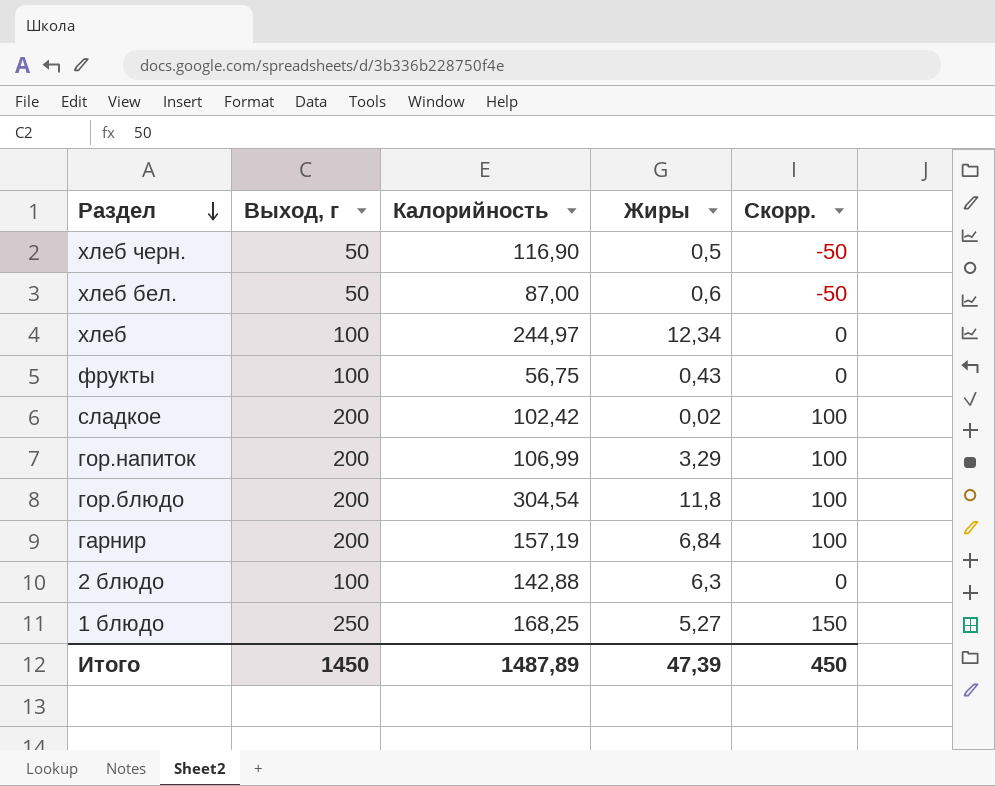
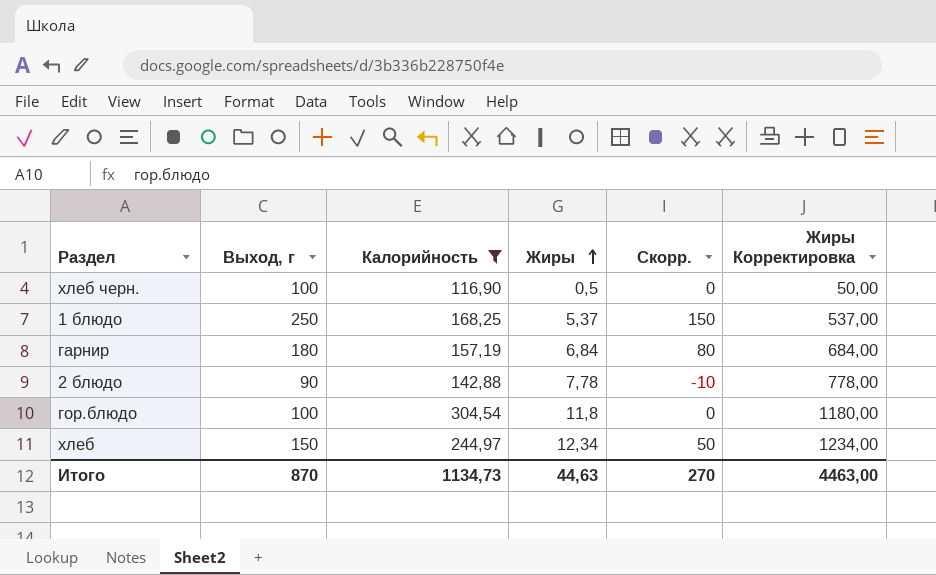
filter: none -> Калорийность >= 116,90
row order: Раздел descending -> Жиры ascending
column Жиры Корректировка | formula: none -> [Жиры] * 100
хлеб черн. | Выход, г: 50 -> 100
хлеб черн. | Скорр.: -50 -> 0
1 блюдо | Жиры: 5,27 -> 5,37
гарнир | Выход, г: 200 -> 180
гарнир | Скорр.: 100 -> 80
2 блюдо | Выход, г: 100 -> 90
2 блюдо | Жиры: 6,3 -> 7,78
2 блюдо | Скорр.: 0 -> -10
гор.блюдо | Выход, г: 200 -> 100
гор.блюдо | Скорр.: 100 -> 0
хлеб | Выход, г: 100 -> 150
хлеб | Скорр.: 0 -> 50
Итого | Выход, г: 1450 -> 870
Итого | Калорийность: 1487,89 -> 1134,73
Итого | Жиры: 47,39 -> 44,63
Итого | Скорр.: 450 -> 270

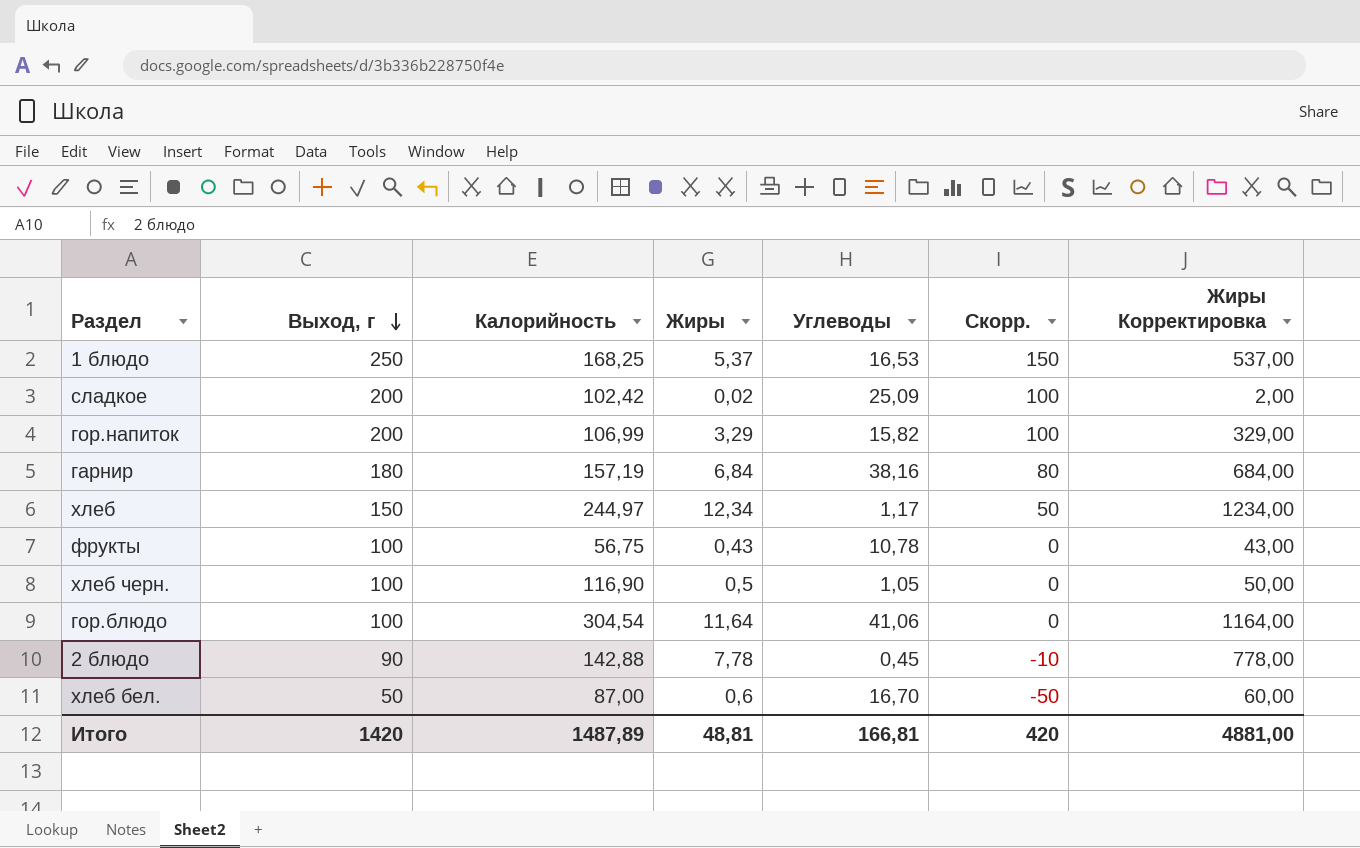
filter: Калорийность >= 116,90 -> none
row order: Жиры ascending -> Выход, г descending
column Углеводы | position: none -> 5
гор.блюдо | Жиры: 11,8 -> 11,64
гор.блюдо | Жиры Корректировка: 1180,00 -> 1164,00
Итого | Выход, г: 870 -> 1420
Итого | Калорийность: 1134,73 -> 1487,89
Итого | Жиры: 44,63 -> 48,81
Итого | Скорр.: 270 -> 420
Итого | Жиры Корректировка: 4463,00 -> 4881,00

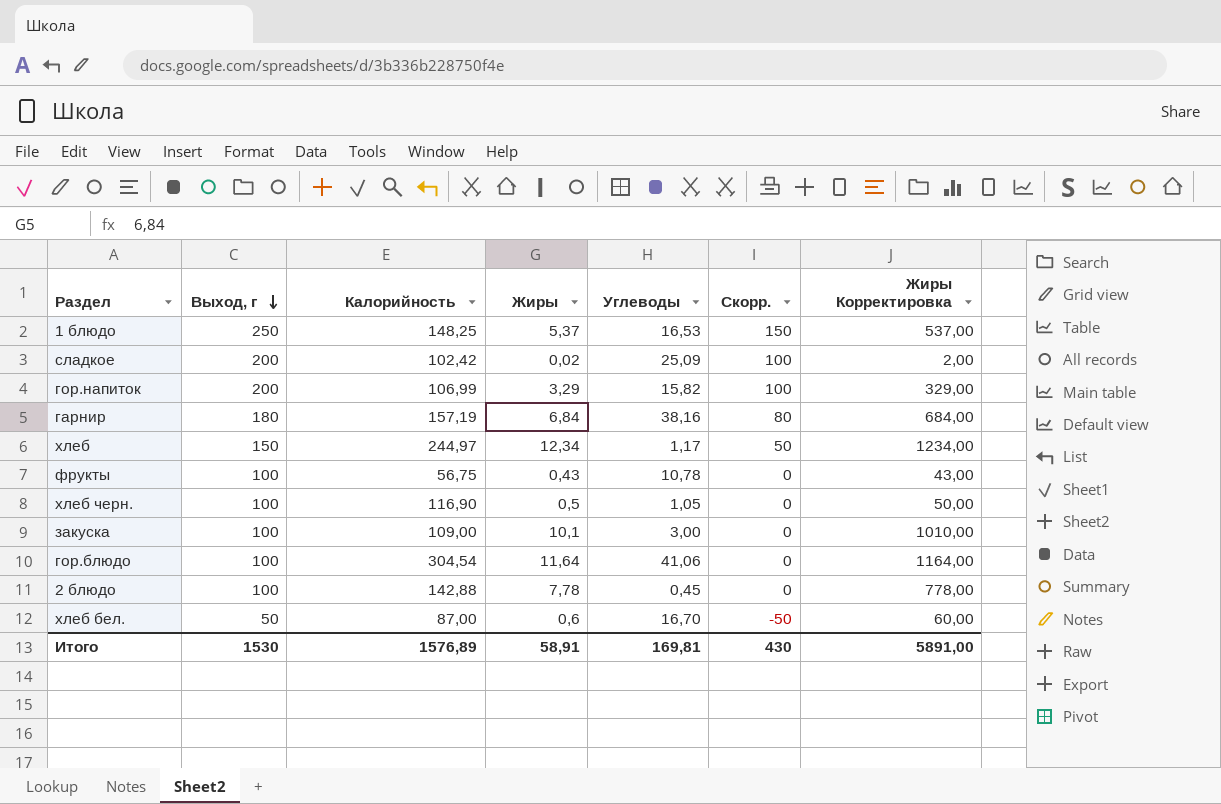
1 блюдо | Калорийность: 168,25 -> 148,25
row закуска: none -> 100 | 109,00 | 10,1 | 3,00 | 0 | 1010,00
2 блюдо | Выход, г: 90 -> 100
2 блюдо | Скорр.: -10 -> 0
Итого | Выход, г: 1420 -> 1530
Итого | Калорийность: 1487,89 -> 1576,89
Итого | Жиры: 48,81 -> 58,91
Итого | Углеводы: 166,81 -> 169,81
Итого | Скорр.: 420 -> 430
Итого | Жиры Корректировка: 4881,00 -> 5891,00

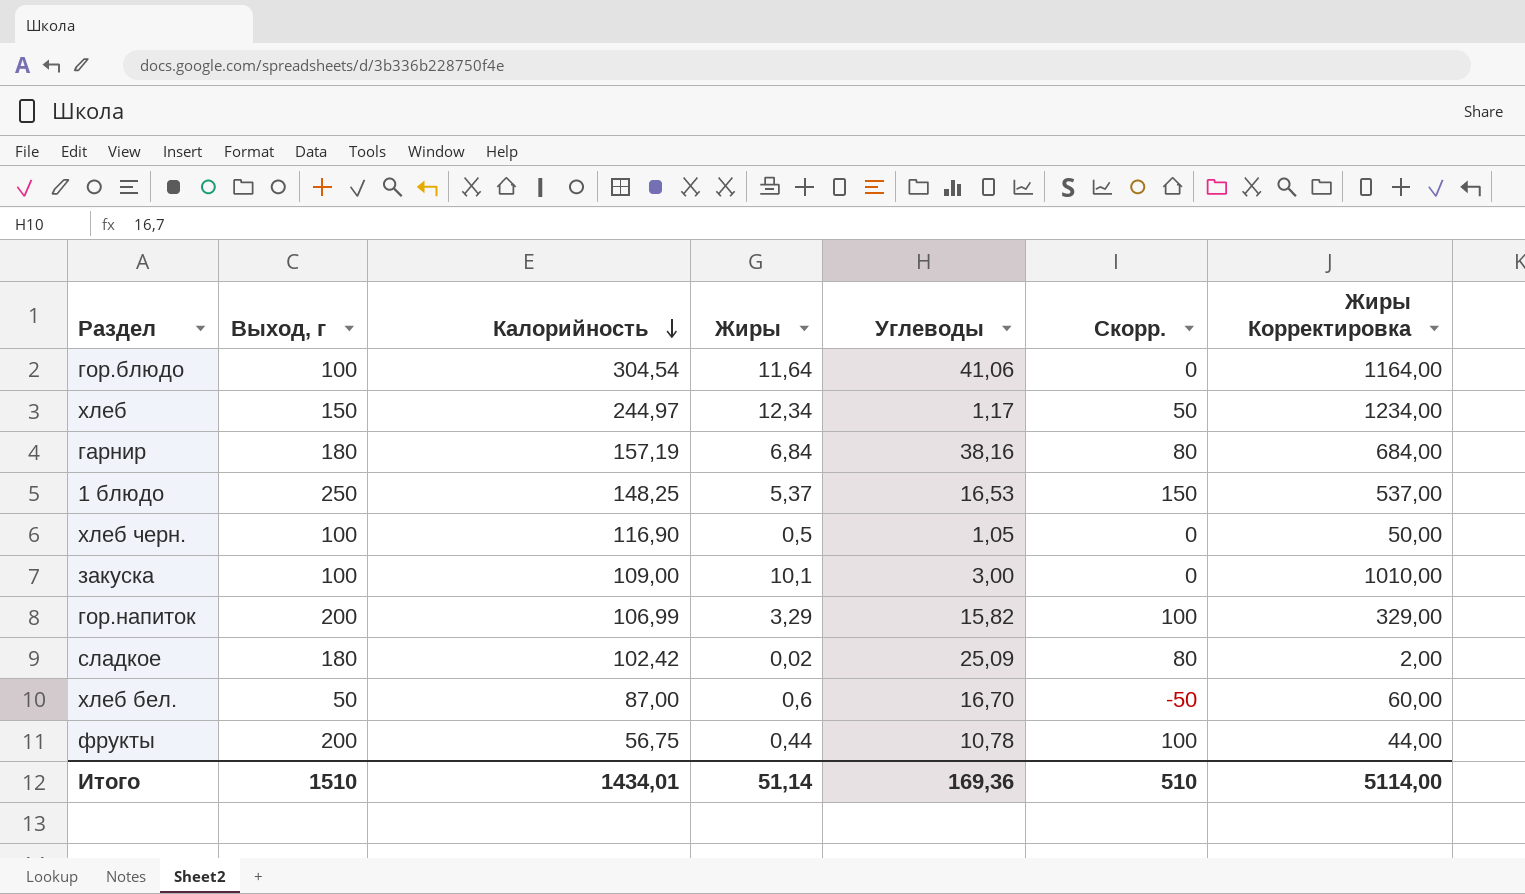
row order: Выход, г descending -> Калорийность descending
row 2 блюдо: 100 | 142,88 | 7,78 | 0,45 | 0 | 778,00 -> none
сладкое | Выход, г: 200 -> 180
сладкое | Скорр.: 100 -> 80
фрукты | Выход, г: 100 -> 200
фрукты | Жиры: 0,43 -> 0,44
фрукты | Скорр.: 0 -> 100
фрукты | Жиры Корректировка: 43,00 -> 44,00
Итого | Выход, г: 1530 -> 1510
Итого | Калорийность: 1576,89 -> 1434,01
Итого | Жиры: 58,91 -> 51,14
Итого | Углеводы: 169,81 -> 169,36
Итого | Скорр.: 430 -> 510
Итого | Жиры Корректировка: 5891,00 -> 5114,00

